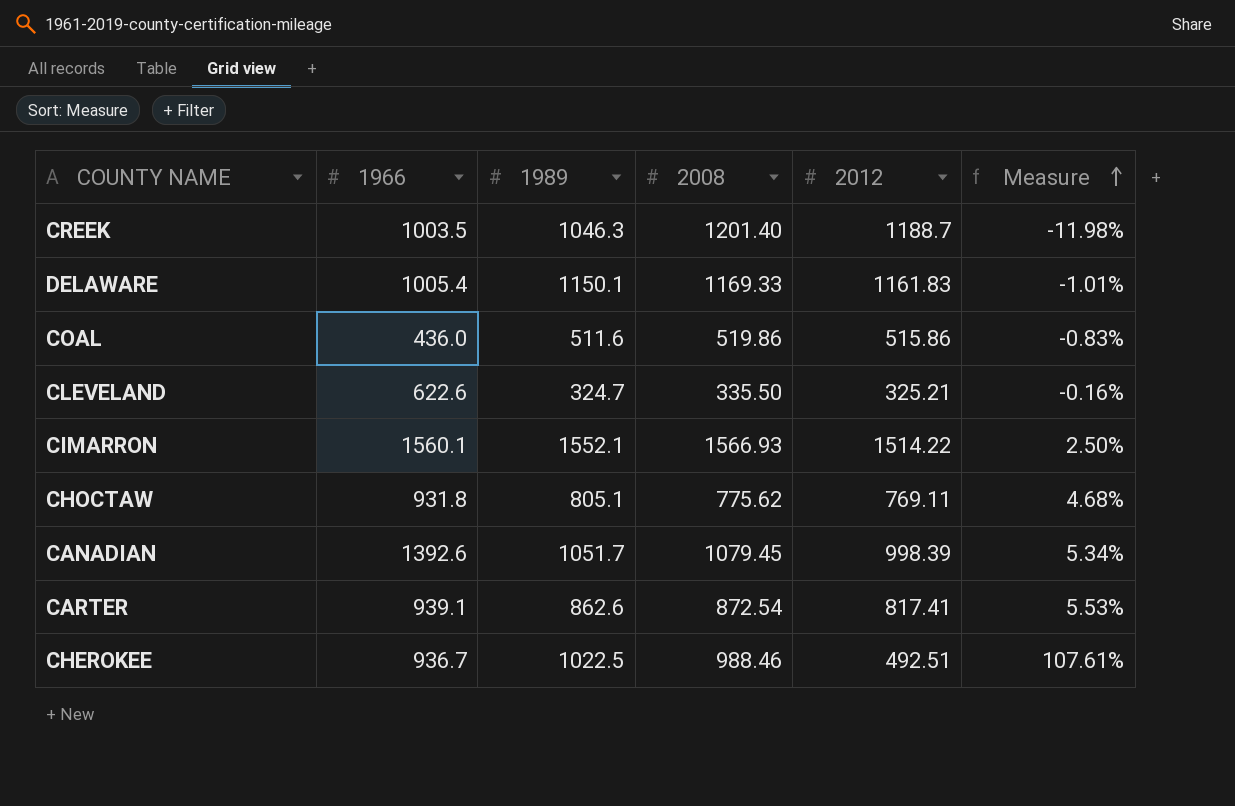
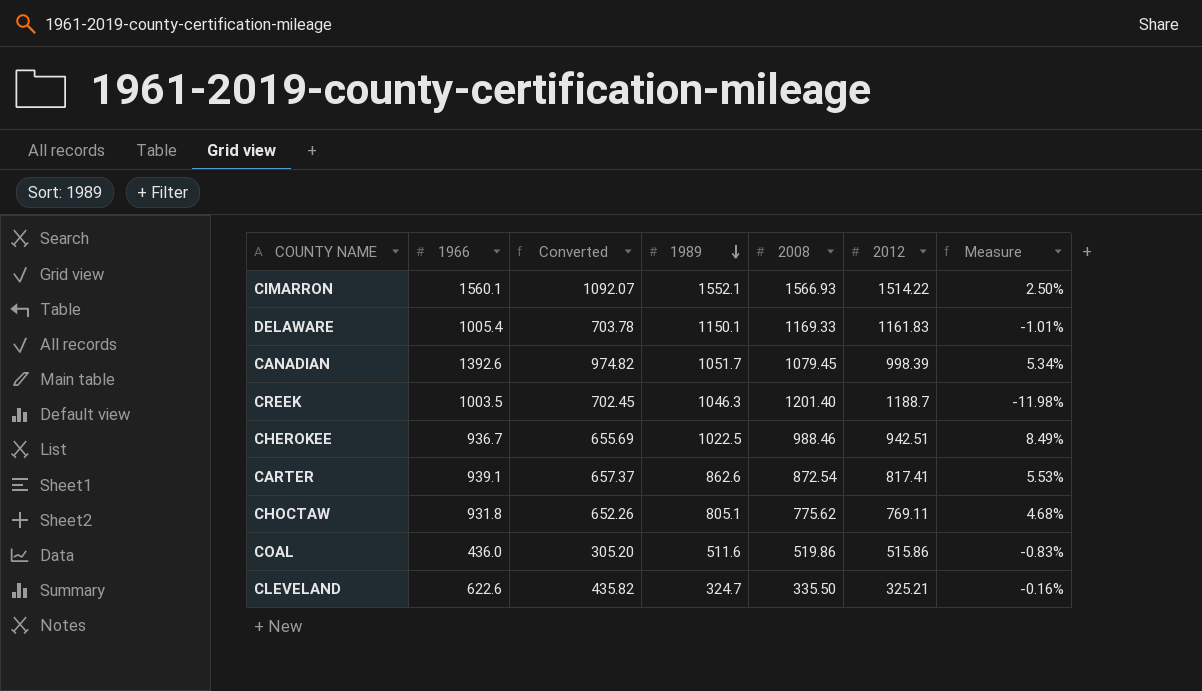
row order: Measure ascending -> 1989 descending
column Converted | formula: none -> [1966] * 0.7
CHEROKEE | 2012: 492.51 -> 942.51
CHEROKEE | Measure: 107.61% -> 8.49%

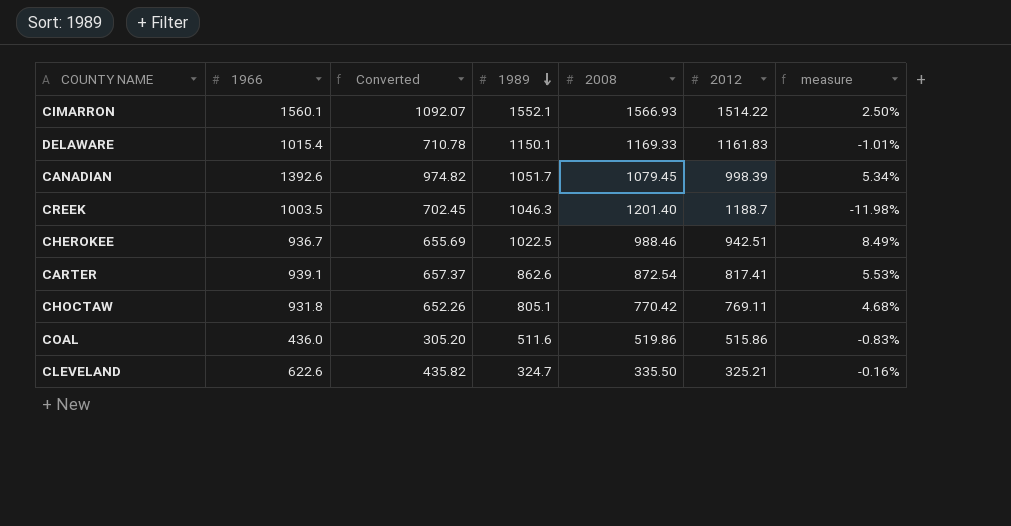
column name: Measure -> measure
DELAWARE | 1966: 1005.4 -> 1015.4
DELAWARE | Converted: 703.78 -> 710.78
CHOCTAW | 2008: 775.62 -> 770.42

